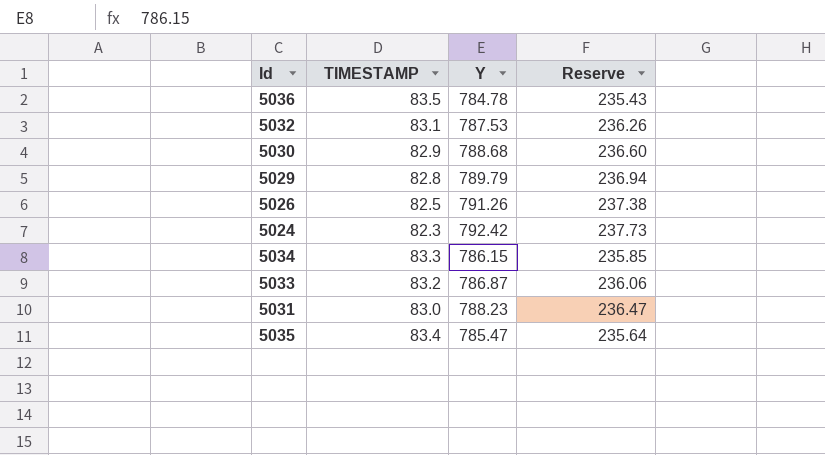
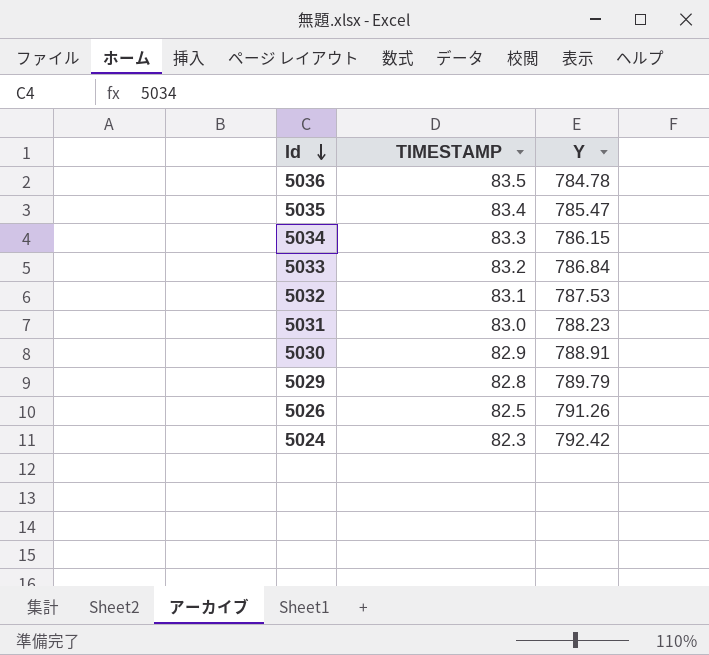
row order: none -> Id descending
column Reserve | formula: [Y] * 0.3 -> none
5033 | Y: 786.87 -> 786.84
5030 | Y: 788.68 -> 788.91

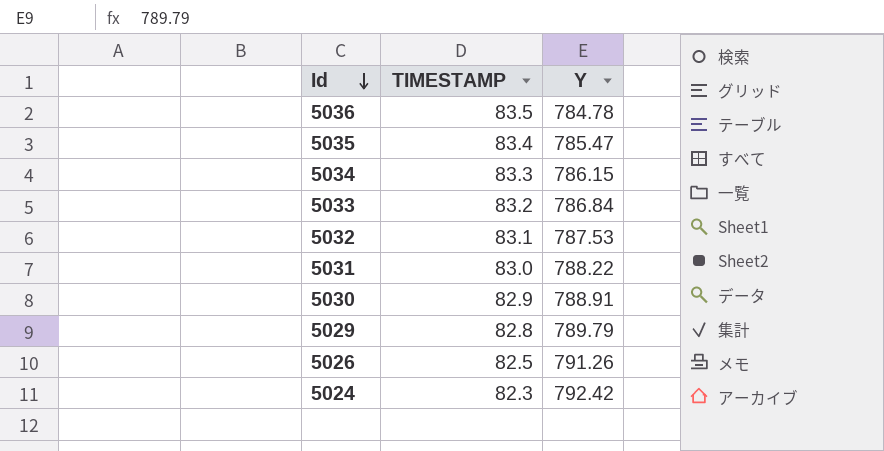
5031 | Y: 788.23 -> 788.22

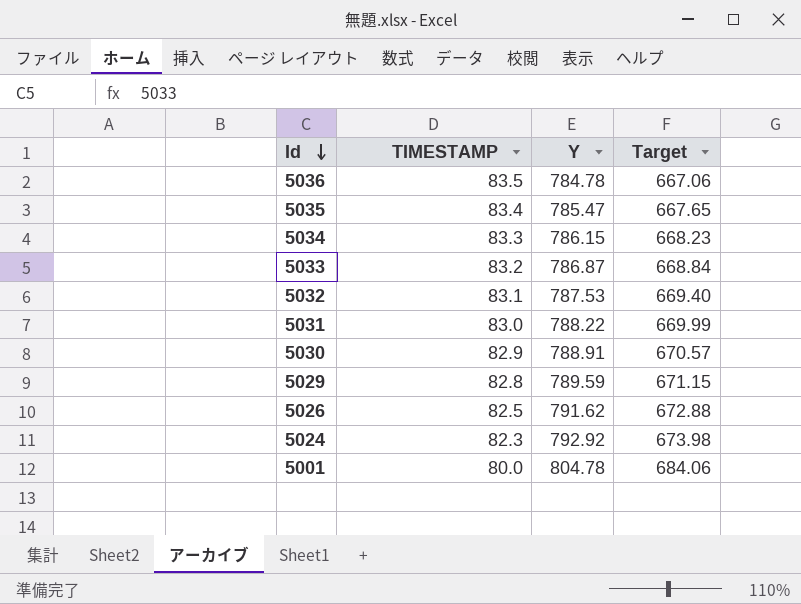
column Target | formula: none -> [Y] * 0.85
5033 | Y: 786.84 -> 786.87
5029 | Y: 789.79 -> 789.59
5026 | Y: 791.26 -> 791.62
5024 | Y: 792.42 -> 792.92
row 5001: none -> 80.0 | 804.78 | 684.06

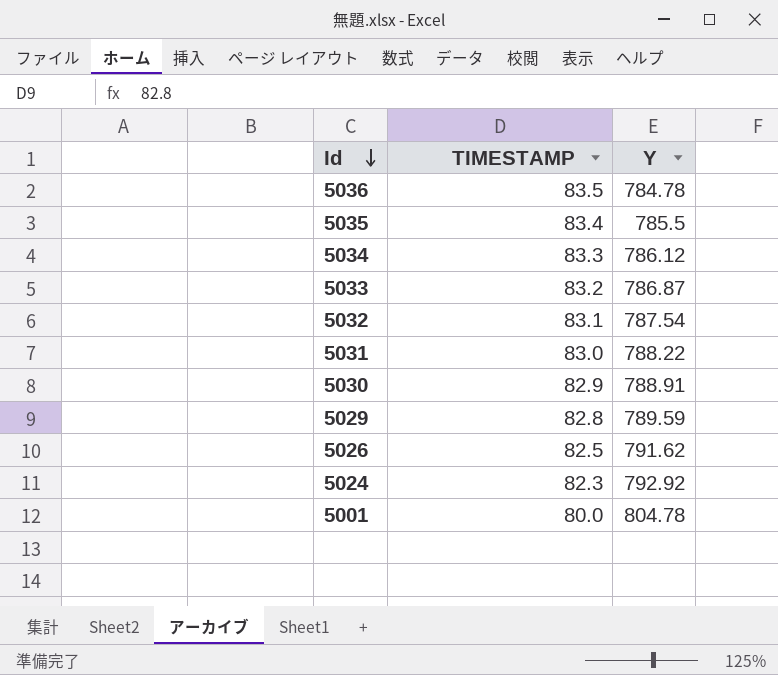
column Target | formula: [Y] * 0.85 -> none
5035 | Y: 785.47 -> 785.5
5034 | Y: 786.15 -> 786.12
5032 | Y: 787.53 -> 787.54

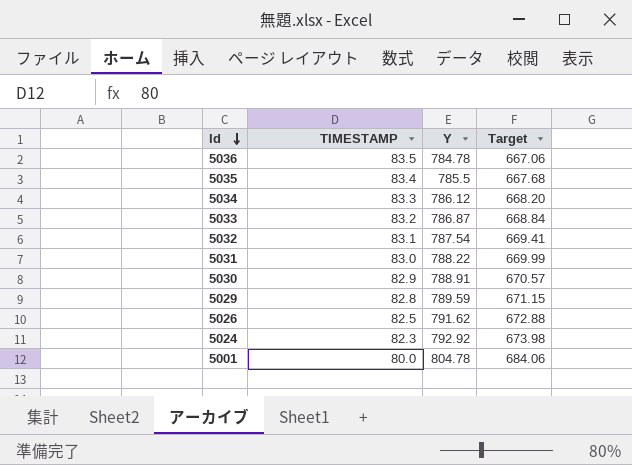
column Target | formula: none -> [Y] * 0.85

